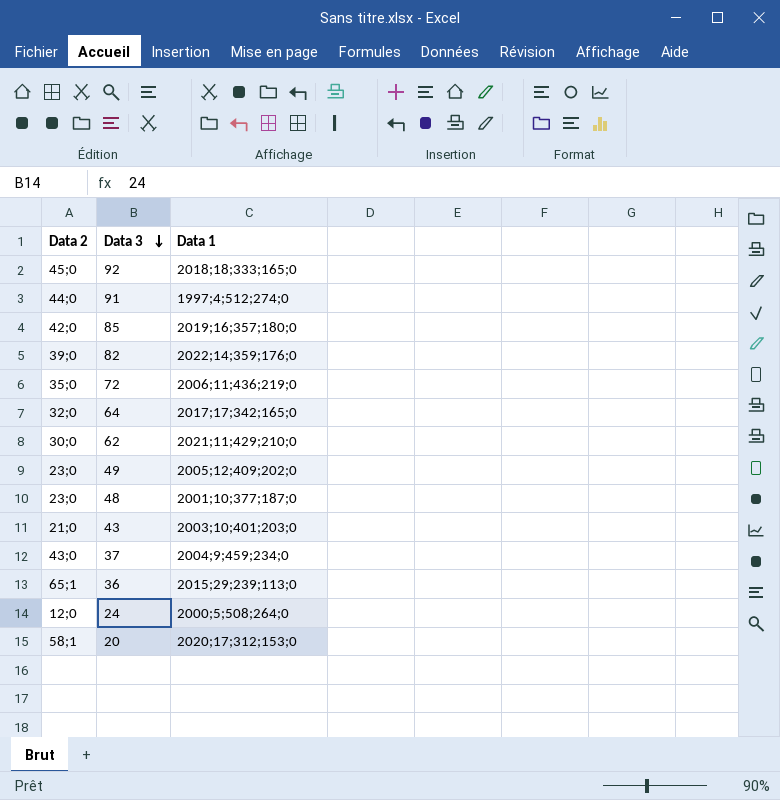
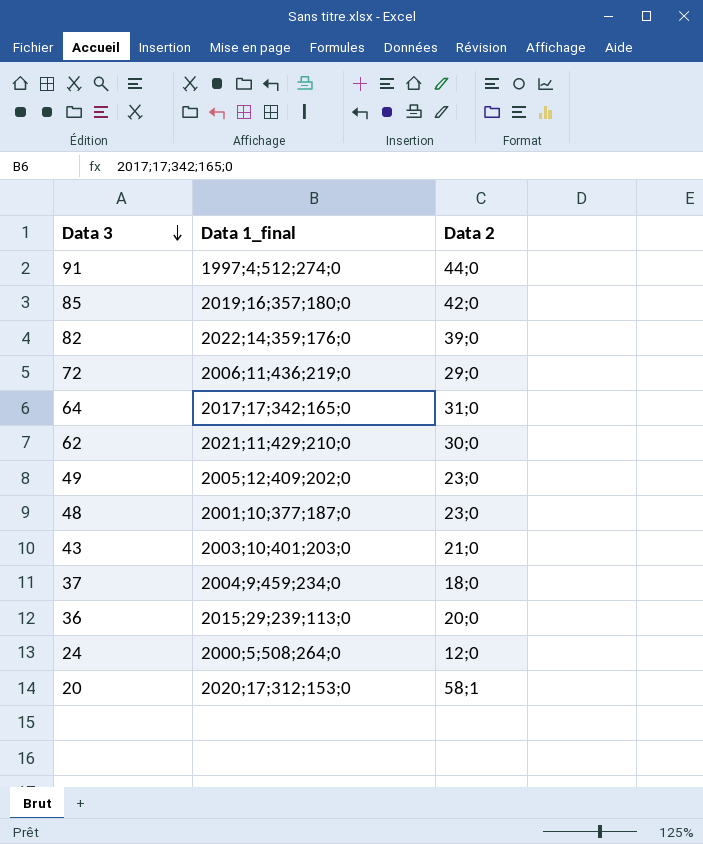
column name: Data 1 -> Data 1_final
column Data 2 | position: 1 -> 3
row 92: 45;0 | 2018;18;333;165;0 -> none
72 | Data 2: 35;0 -> 29;0
64 | Data 2: 32;0 -> 31;0
37 | Data 2: 43;0 -> 18;0
36 | Data 2: 65;1 -> 20;0

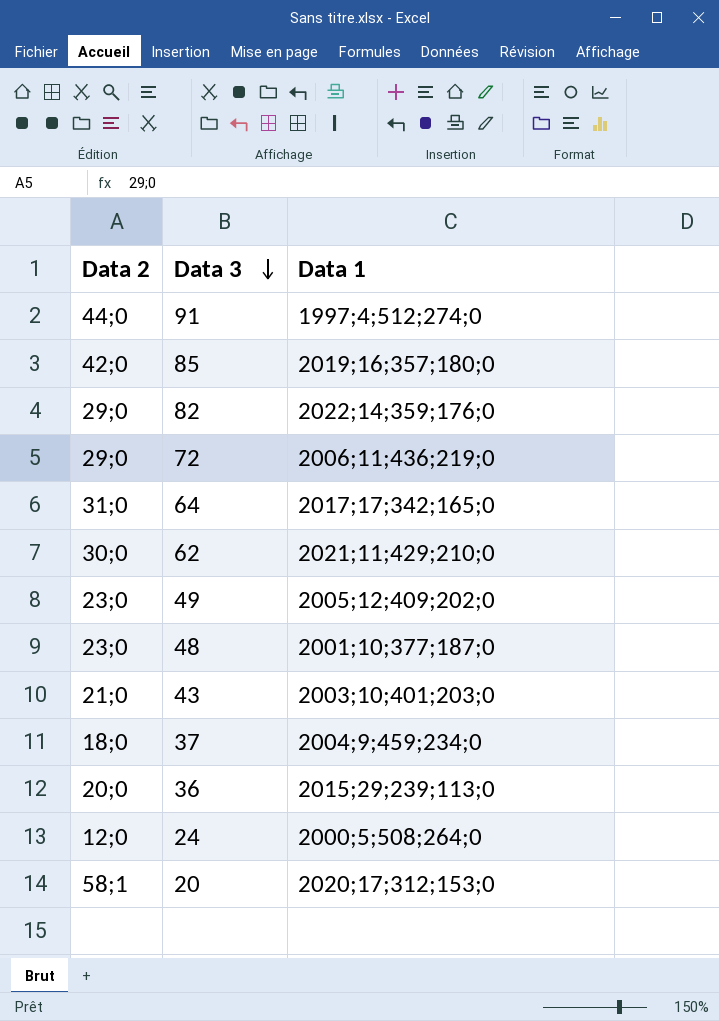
column Data 2 | position: 3 -> 1
column name: Data 1_final -> Data 1
82 | Data 2: 39;0 -> 29;0

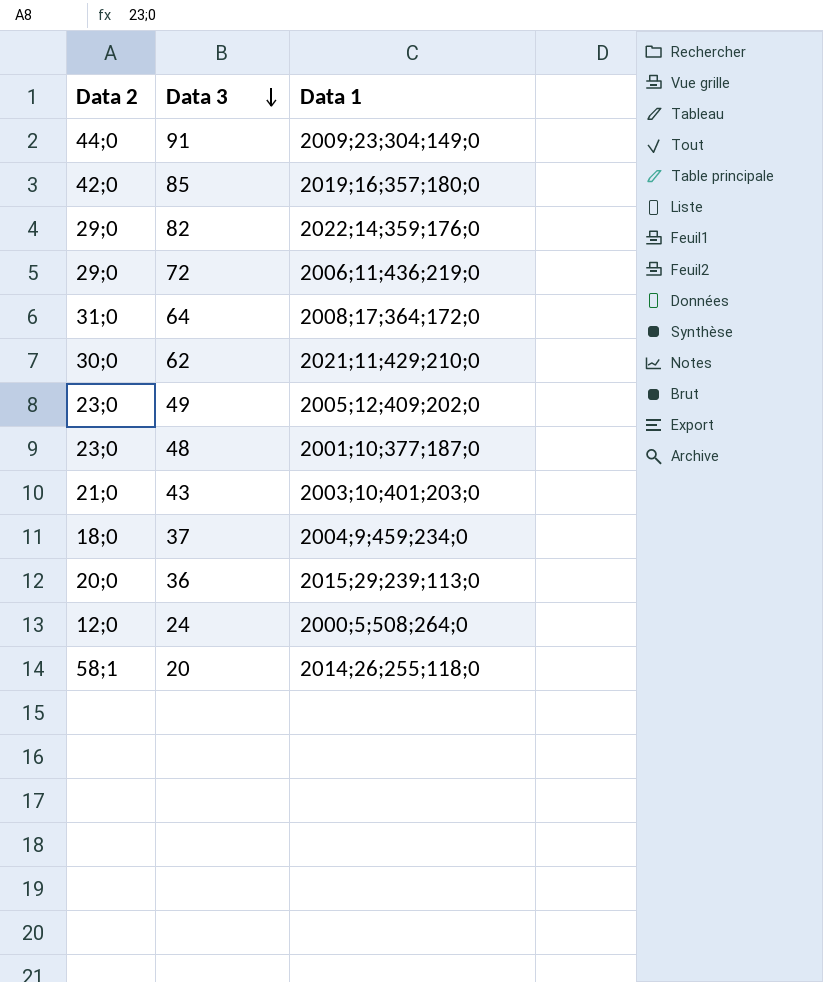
91 | Data 1: 1997;4;512;274;0 -> 2009;23;304;149;0
64 | Data 1: 2017;17;342;165;0 -> 2008;17;364;172;0
20 | Data 1: 2020;17;312;153;0 -> 2014;26;255;118;0

